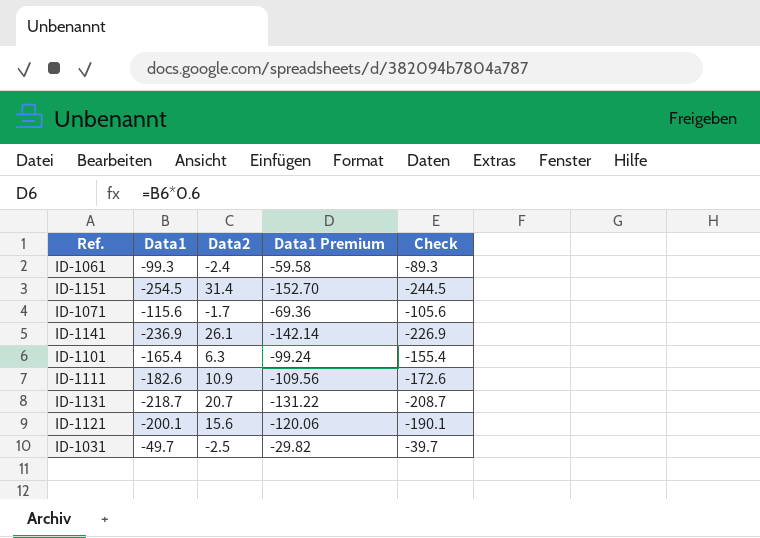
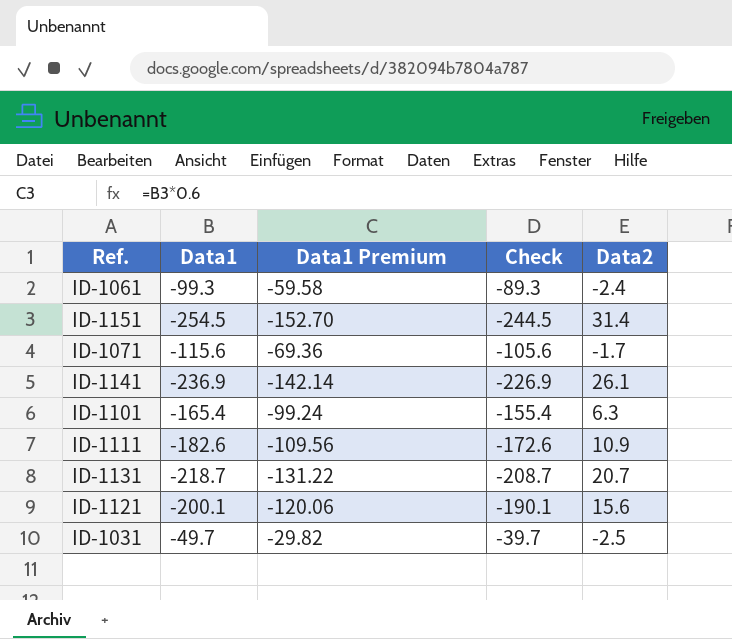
column Data2 | position: 3 -> 5

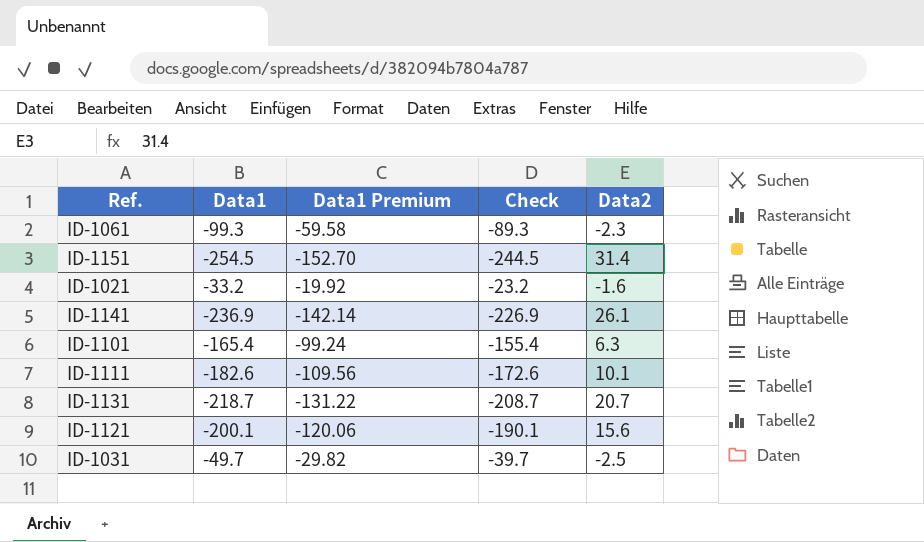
row ID-1071: -115.6 | -69.36 | -105.6 | -1.7 -> none
ID-1061 | Data2: -2.4 -> -2.3
row ID-1021: none -> -33.2 | -19.92 | -23.2 | -1.6
ID-1111 | Data2: 10.9 -> 10.1

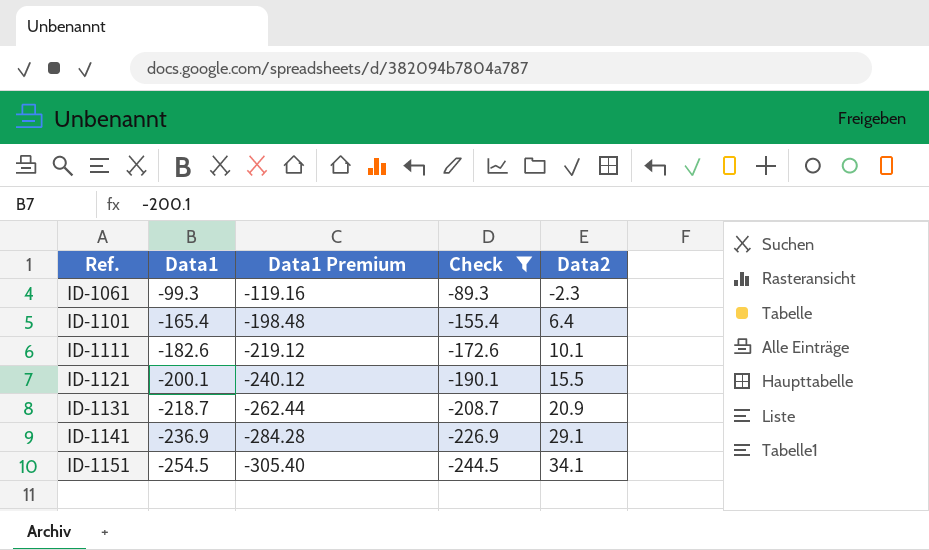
filter: none -> Check <= -89.3
row order: none -> Ref. ascending
column Data1 Premium | formula: [Data1] * 0.6 -> [Data1] * 1.2
ID-1101 | Data2: 6.3 -> 6.4
ID-1121 | Data2: 15.6 -> 15.5
ID-1131 | Data2: 20.7 -> 20.9
ID-1141 | Data2: 26.1 -> 29.1
ID-1151 | Data2: 31.4 -> 34.1

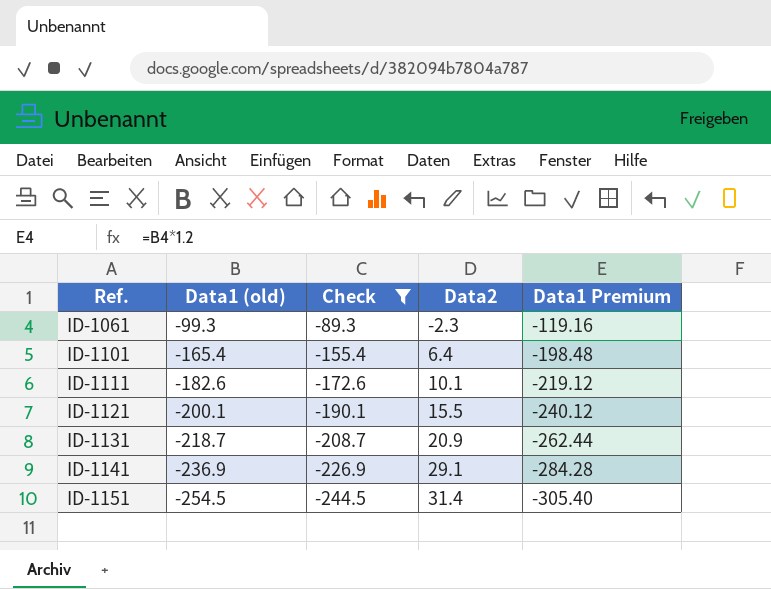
column name: Data1 -> Data1 (old)
column Data1 Premium | position: 3 -> 5
ID-1151 | Data2: 34.1 -> 31.4

